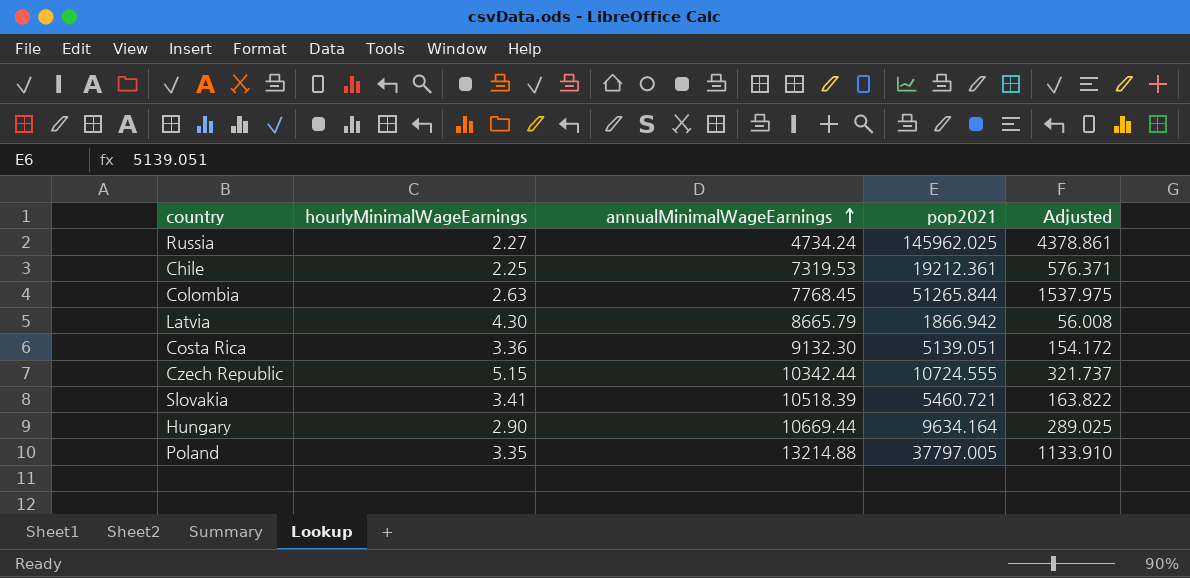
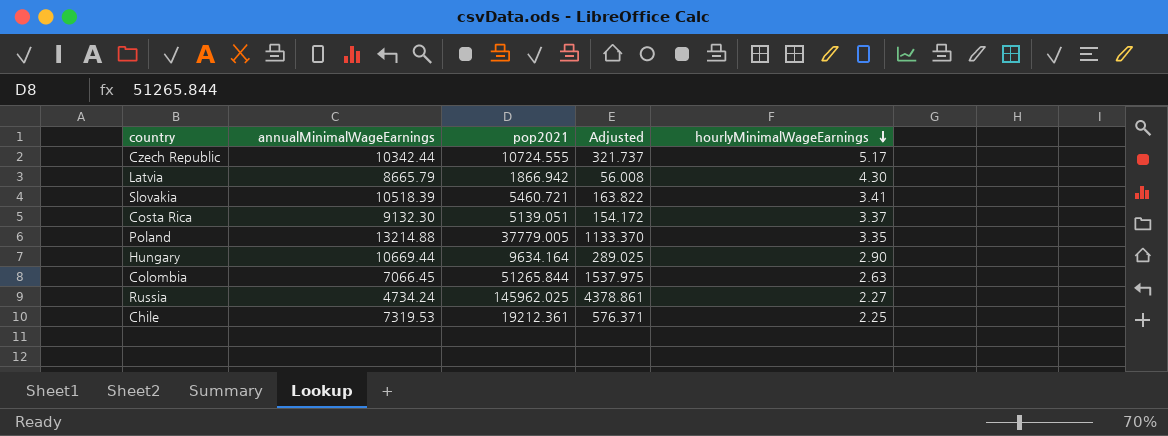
row order: annualMinimalWageEarnings ascending -> hourlyMinimalWageEarnings descending
column hourlyMinimalWageEarnings | position: 2 -> 5
Czech Republic | hourlyMinimalWageEarnings: 5.15 -> 5.17
Costa Rica | hourlyMinimalWageEarnings: 3.36 -> 3.37
Poland | pop2021: 37797.005 -> 37779.005
Poland | Adjusted: 1133.910 -> 1133.370
Colombia | annualMinimalWageEarnings: 7768.45 -> 7066.45

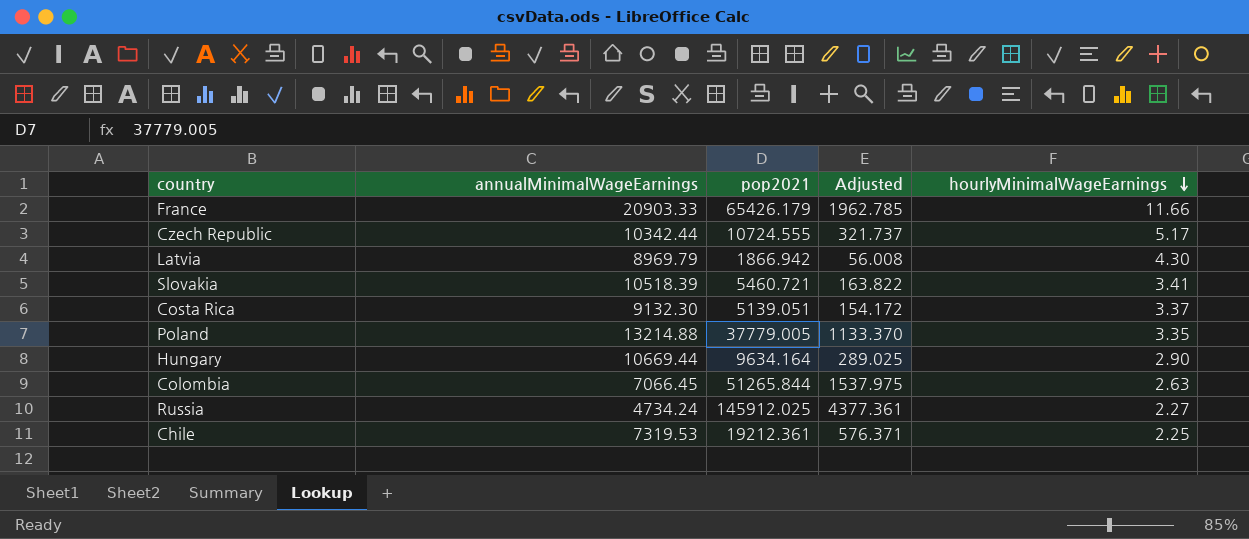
row France: none -> 20903.33 | 65426.179 | 1962.785 | 11.66
Latvia | annualMinimalWageEarnings: 8665.79 -> 8969.79
Russia | pop2021: 145962.025 -> 145912.025
Russia | Adjusted: 4378.861 -> 4377.361

